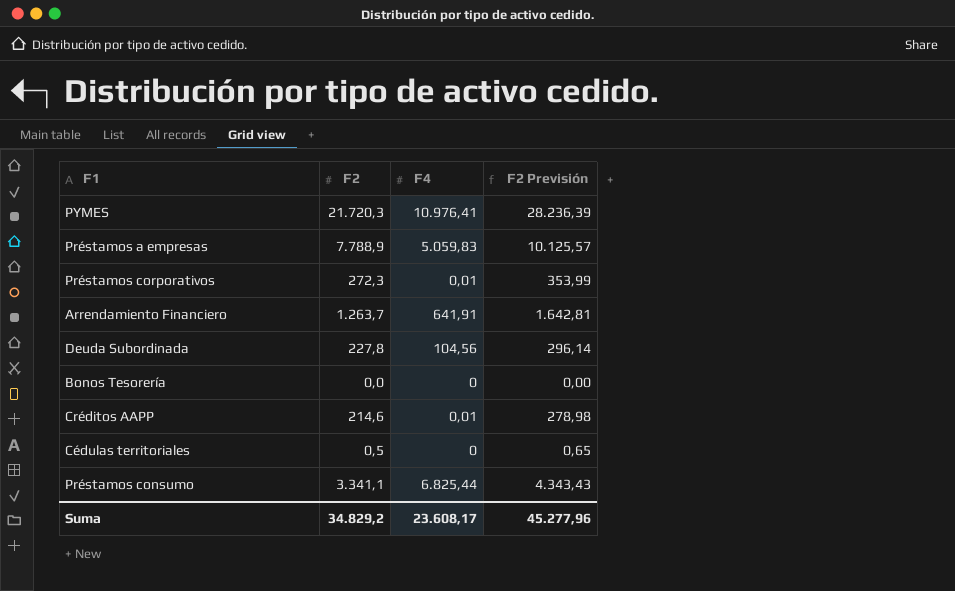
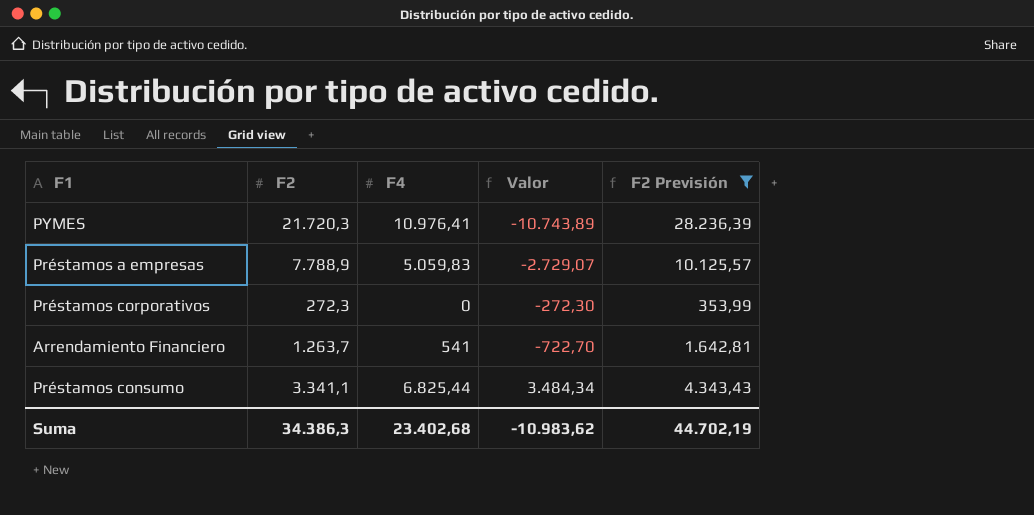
filter: none -> F2 Previsión >= 353,99
column Valor | formula: none -> [F4] - [F2]
Préstamos corporativos | F4: 0,01 -> 0
Arrendamiento Financiero | F4: 641,91 -> 541
Suma | F2: 34.829,2 -> 34.386,3
Suma | F4: 23.608,17 -> 23.402,68
Suma | F2 Previsión: 45.277,96 -> 44.702,19

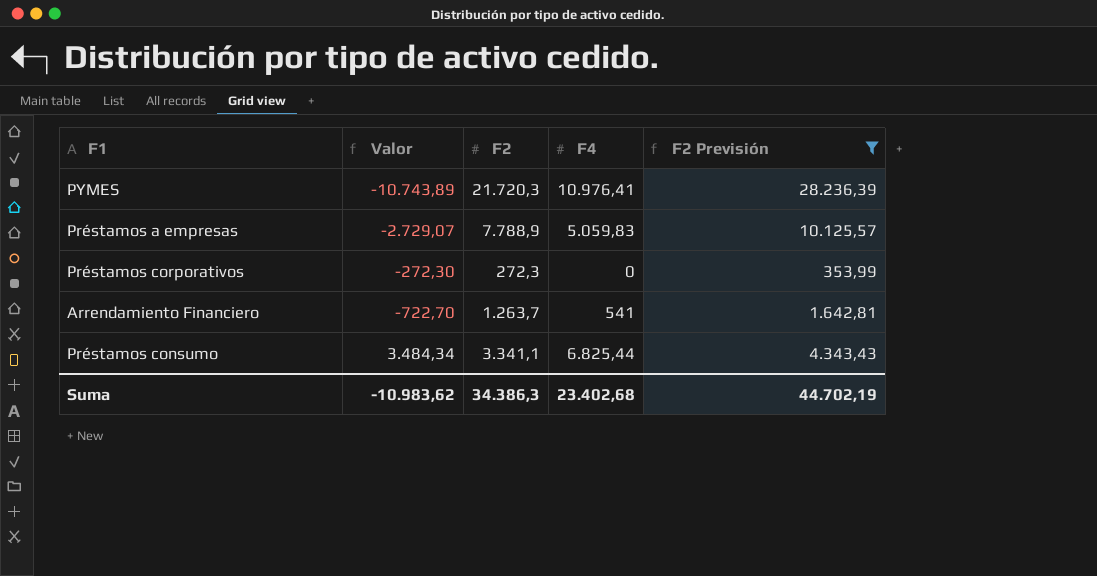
column Valor | position: 4 -> 2

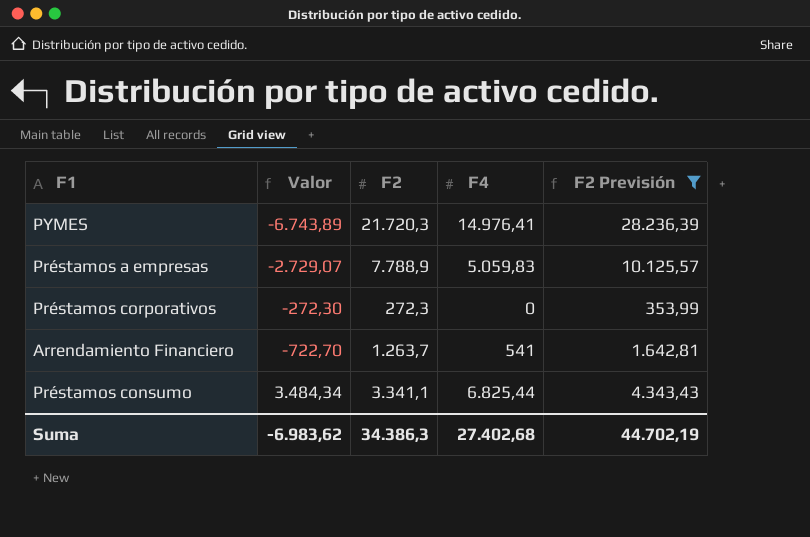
PYMES | Valor: -10.743,89 -> -6.743,89
PYMES | F4: 10.976,41 -> 14.976,41
Suma | Valor: -10.983,62 -> -6.983,62
Suma | F4: 23.402,68 -> 27.402,68

